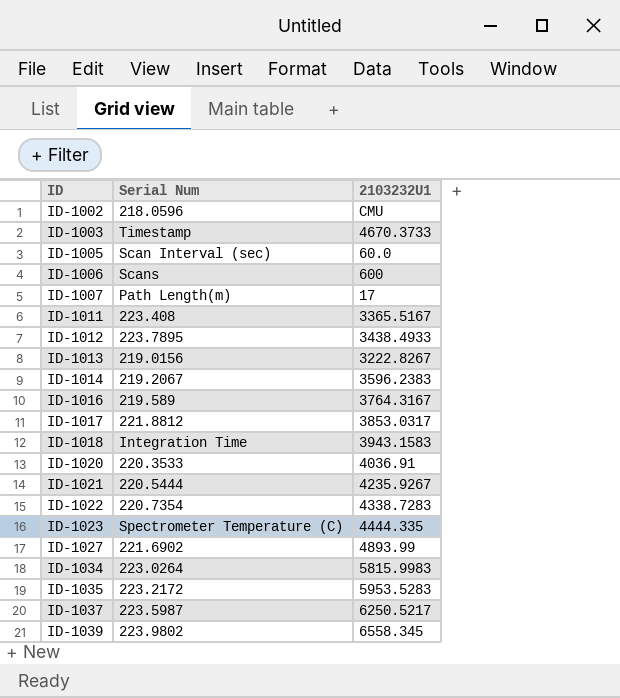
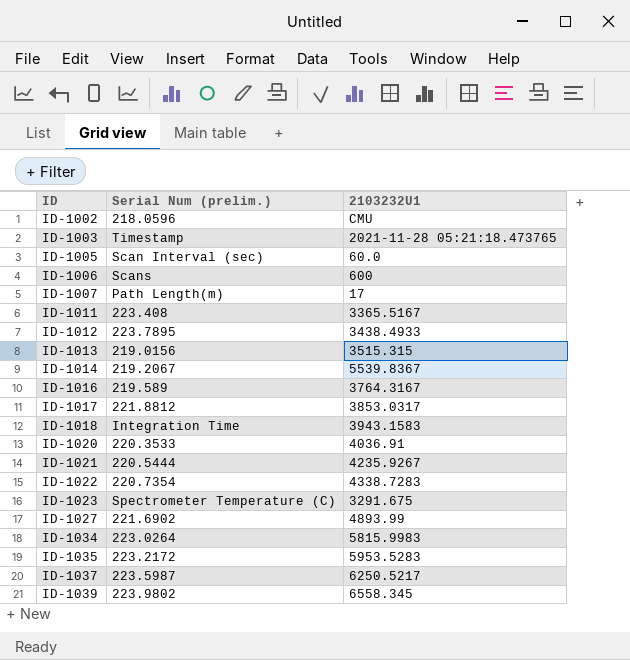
column name: Serial Num -> Serial Num (prelim.)
ID-1003 | 2103232U1: 4670.3733 -> 2021-11-28 05:21:18.473765
ID-1013 | 2103232U1: 3222.8267 -> 3515.315
ID-1014 | 2103232U1: 3596.2383 -> 5539.8367
ID-1023 | 2103232U1: 4444.335 -> 3291.675

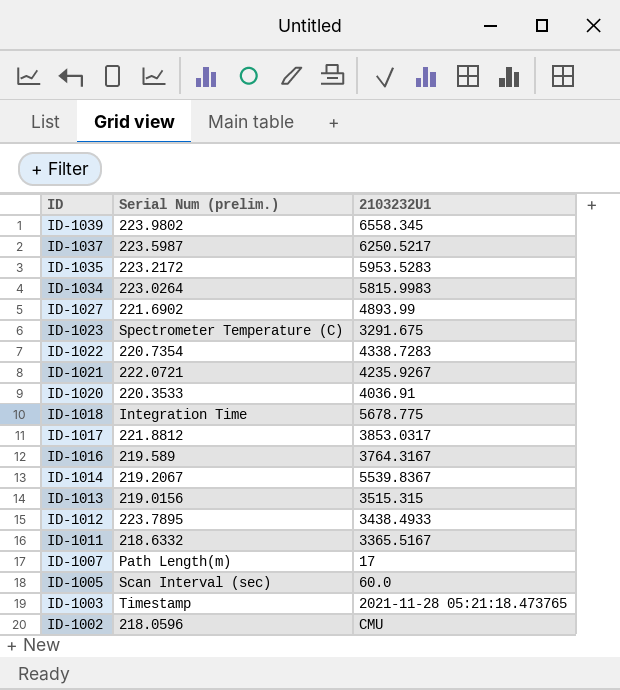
row order: ID ascending -> ID descending
row ID-1006: Scans | 600 -> none
ID-1021 | Serial Num (prelim.): 220.5444 -> 222.0721
ID-1018 | 2103232U1: 3943.1583 -> 5678.775
ID-1011 | Serial Num (prelim.): 223.408 -> 218.6332

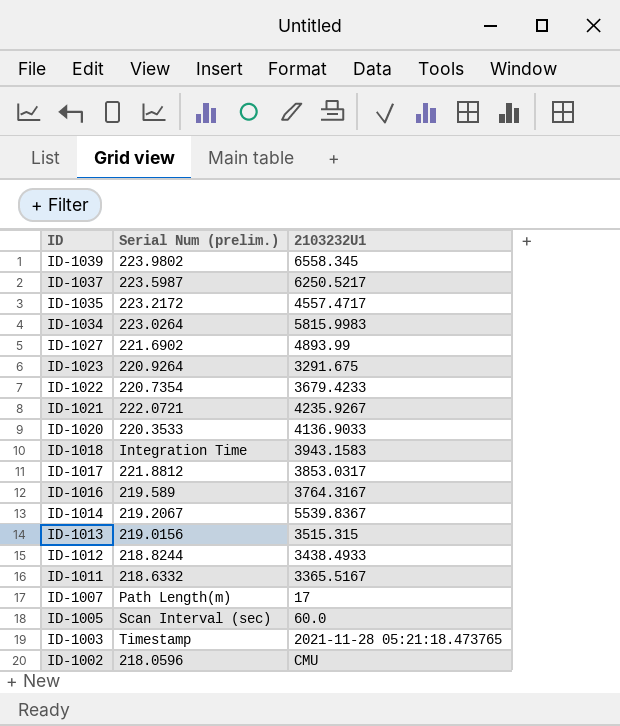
ID-1035 | 2103232U1: 5953.5283 -> 4557.4717
ID-1023 | Serial Num (prelim.): Spectrometer Temperature (C) -> 220.9264
ID-1022 | 2103232U1: 4338.7283 -> 3679.4233
ID-1020 | 2103232U1: 4036.91 -> 4136.9033
ID-1018 | 2103232U1: 5678.775 -> 3943.1583
ID-1012 | Serial Num (prelim.): 223.7895 -> 218.8244

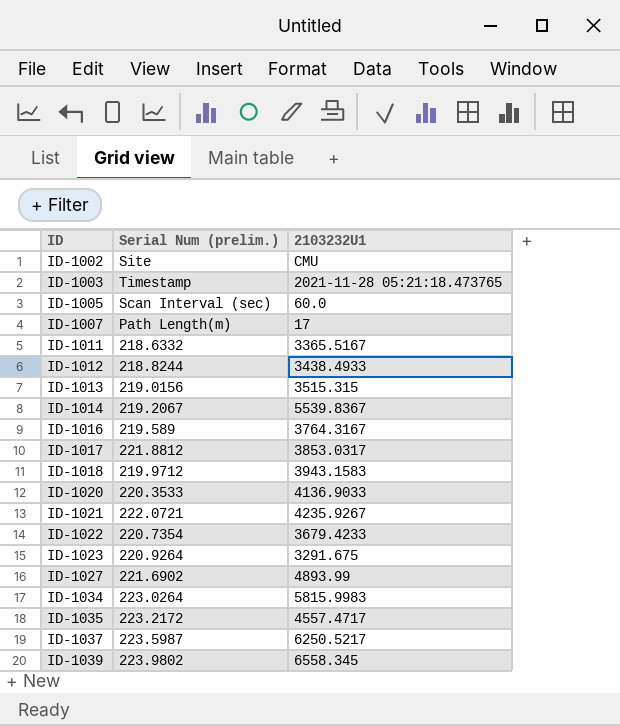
row order: ID descending -> ID ascending
ID-1002 | Serial Num (prelim.): 218.0596 -> Site
ID-1018 | Serial Num (prelim.): Integration Time -> 219.9712

